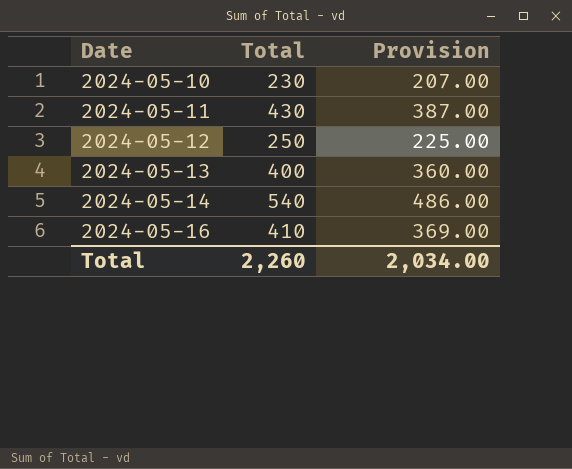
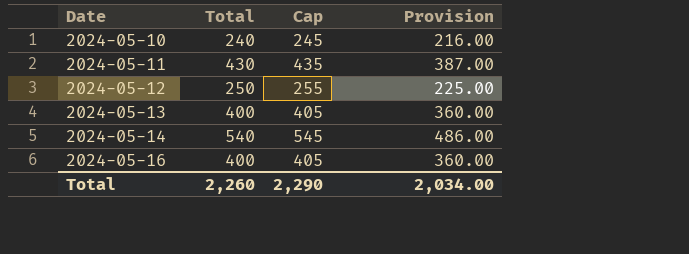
column Cap | formula: none -> [Total] + 5
2024-05-10 | Total: 230 -> 240
2024-05-10 | Provision: 207.00 -> 216.00
2024-05-16 | Total: 410 -> 400
2024-05-16 | Provision: 369.00 -> 360.00

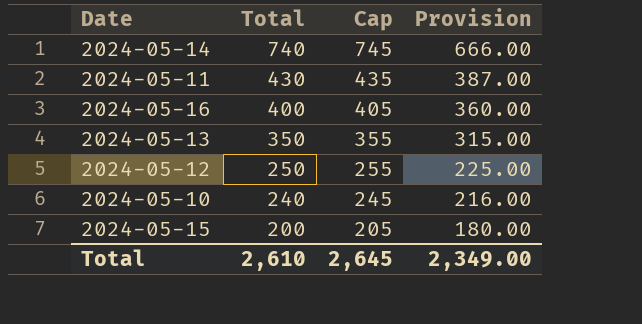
row order: Date ascending -> Total descending
2024-05-14 | Total: 540 -> 740
2024-05-14 | Cap: 545 -> 745
2024-05-14 | Provision: 486.00 -> 666.00
2024-05-13 | Total: 400 -> 350
2024-05-13 | Cap: 405 -> 355
2024-05-13 | Provision: 360.00 -> 315.00
row 2024-05-15: none -> 200 | 205 | 180.00
Total | Total: 2,260 -> 2,610
Total | Cap: 2,290 -> 2,645
Total | Provision: 2,034.00 -> 2,349.00

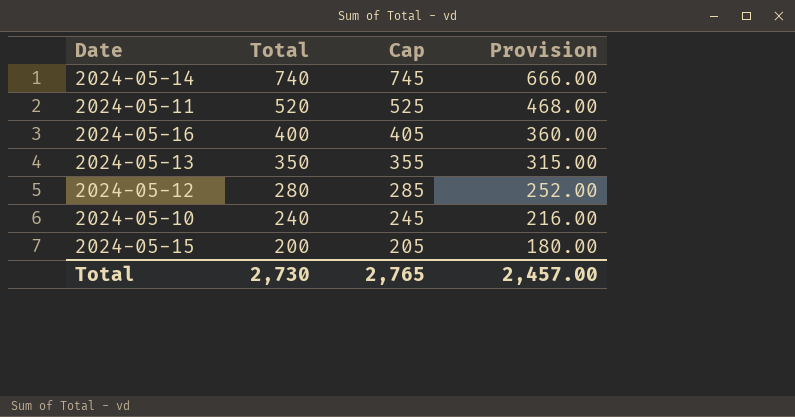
2024-05-11 | Total: 430 -> 520
2024-05-11 | Cap: 435 -> 525
2024-05-11 | Provision: 387.00 -> 468.00
2024-05-12 | Total: 250 -> 280
2024-05-12 | Cap: 255 -> 285
2024-05-12 | Provision: 225.00 -> 252.00
Total | Total: 2,610 -> 2,730
Total | Cap: 2,645 -> 2,765
Total | Provision: 2,349.00 -> 2,457.00

